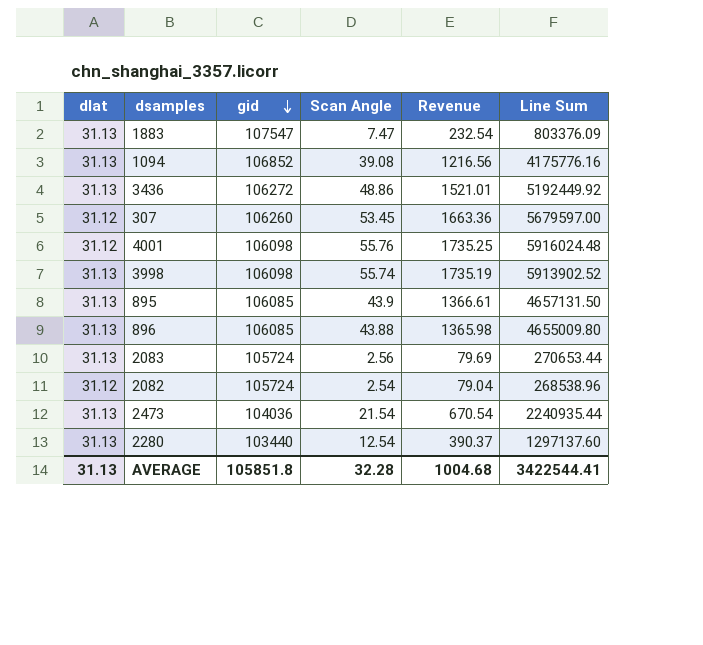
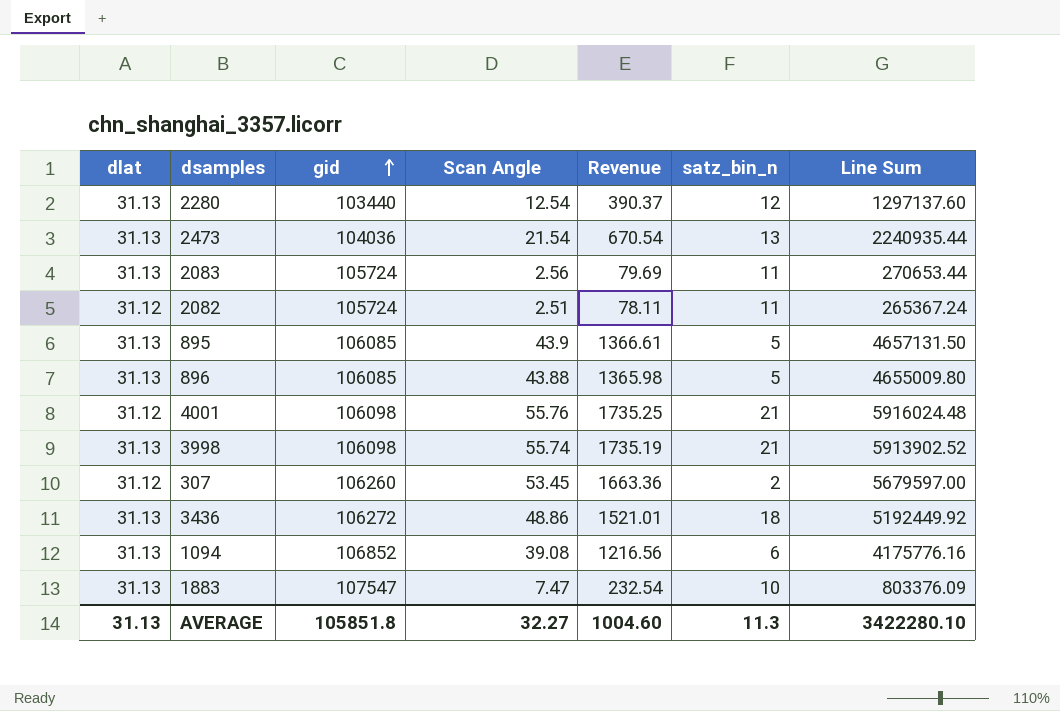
row order: gid descending -> gid ascending
column satz_bin_n | position: none -> 6
2082 | Scan Angle: 2.54 -> 2.51
2082 | Revenue: 79.04 -> 78.11
2082 | Line Sum: 268538.96 -> 265367.24
AVERAGE | Scan Angle: 32.28 -> 32.27
AVERAGE | Revenue: 1004.68 -> 1004.60
AVERAGE | Line Sum: 3422544.41 -> 3422280.10

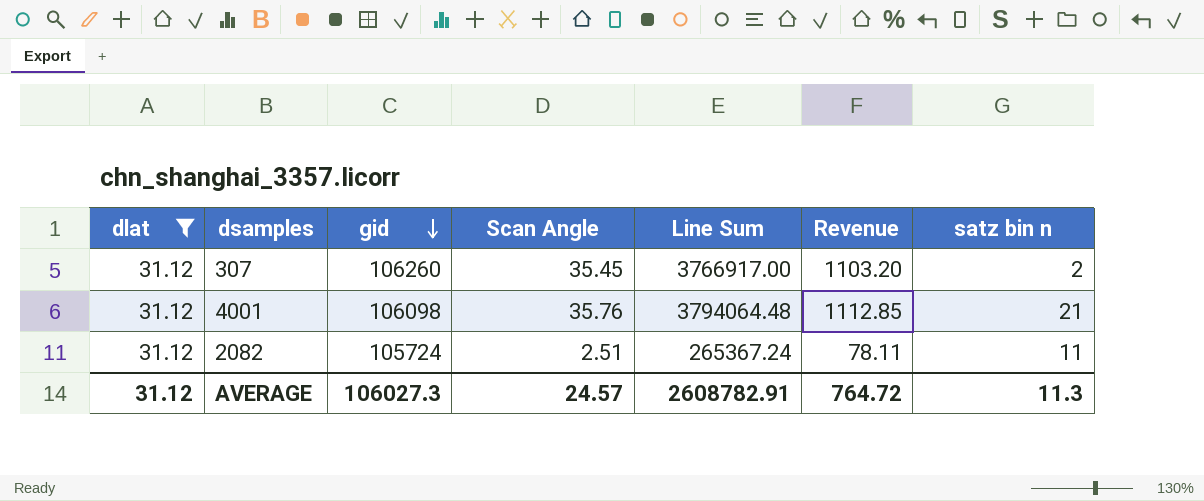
filter: none -> dlat = 31.12
row order: gid ascending -> gid descending
column Line Sum | position: 7 -> 5
column name: satz_bin_n -> satz bin n
307 | Scan Angle: 53.45 -> 35.45
307 | Line Sum: 5679597.00 -> 3766917.00
307 | Revenue: 1663.36 -> 1103.20
4001 | Scan Angle: 55.76 -> 35.76
4001 | Line Sum: 5916024.48 -> 3794064.48
4001 | Revenue: 1735.25 -> 1112.85
AVERAGE | dlat: 31.13 -> 31.12
AVERAGE | gid: 105851.8 -> 106027.3
AVERAGE | Scan Angle: 32.27 -> 24.57
AVERAGE | Line Sum: 3422280.10 -> 2608782.91
AVERAGE | Revenue: 1004.60 -> 764.72

